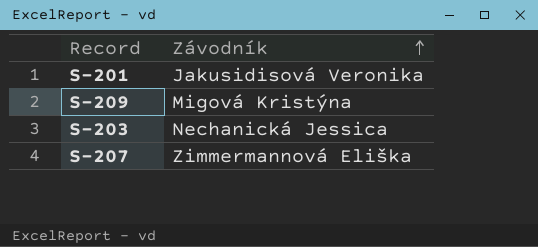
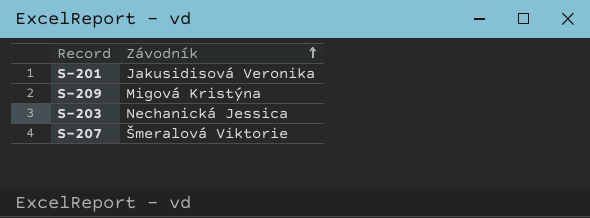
S-207 | Závodník: Zimmermannová Eliška -> Šmeralová Viktorie

